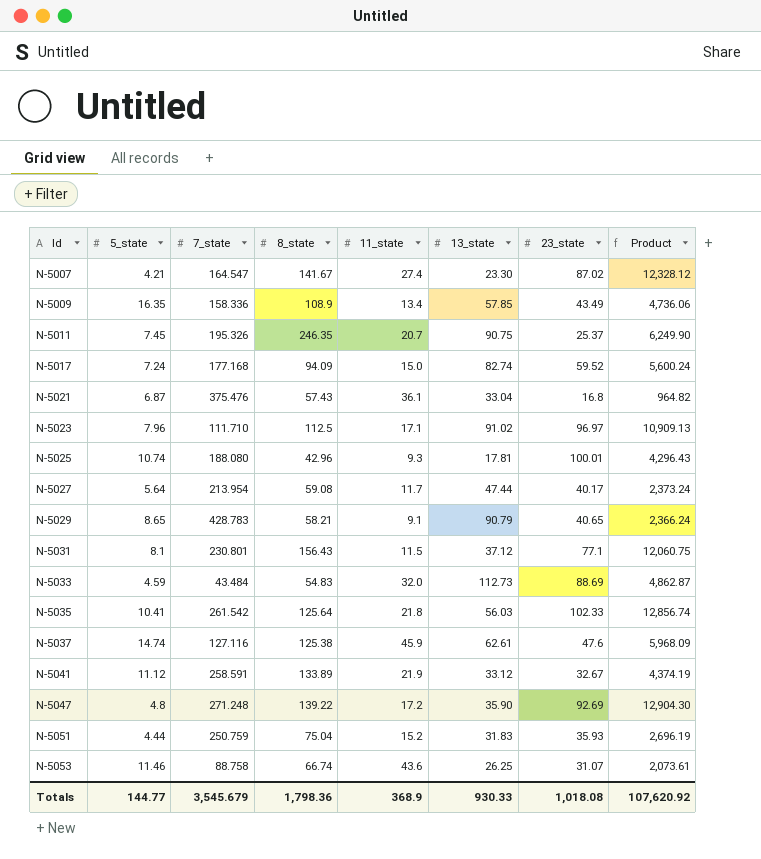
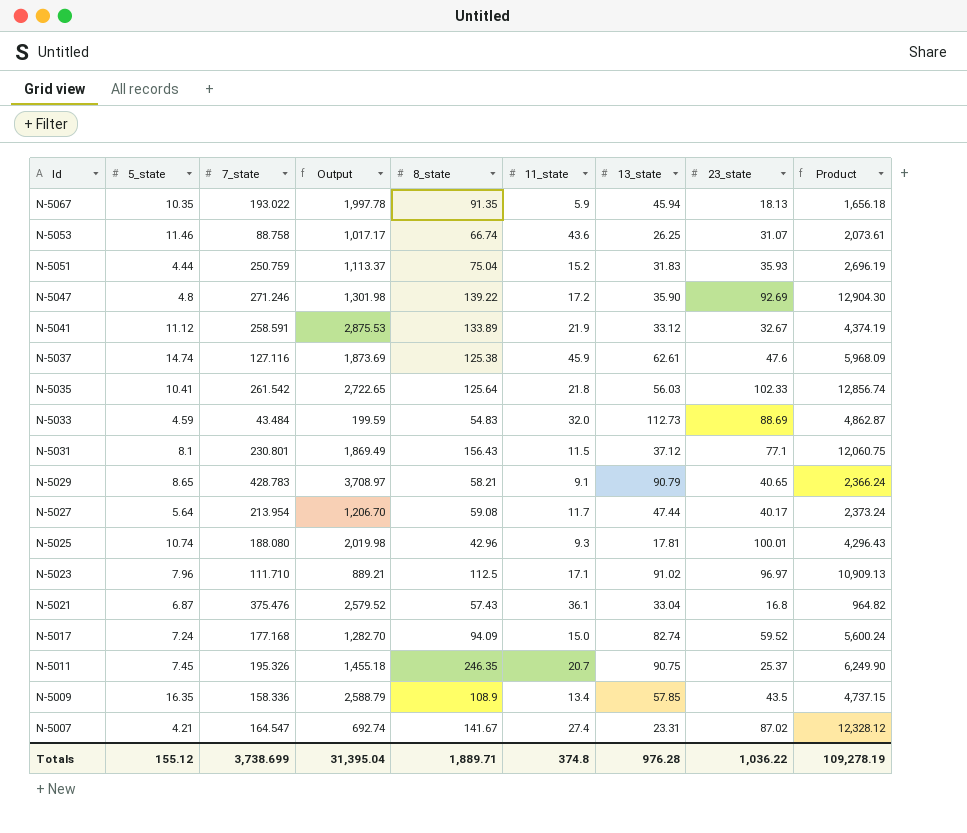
row order: Id ascending -> Id descending
column Output | formula: none -> [5_state] * [7_state]
row N-5067: none -> 10.35 | 193.022 | 1,997.78 | 91.35 | 5.9 | 45.94 | 18.13 | 1,656.18
N-5047 | 7_state: 271.248 -> 271.246
N-5009 | 23_state: 43.49 -> 43.5
N-5009 | Product: 4,736.06 -> 4,737.15
N-5007 | 13_state: 23.30 -> 23.31
Totals | 5_state: 144.77 -> 155.12
Totals | 7_state: 3,545.679 -> 3,738.699
Totals | 8_state: 1,798.36 -> 1,889.71
Totals | 11_state: 368.9 -> 374.8
Totals | 13_state: 930.33 -> 976.28
Totals | 23_state: 1,018.08 -> 1,036.22
Totals | Product: 107,620.92 -> 109,278.19

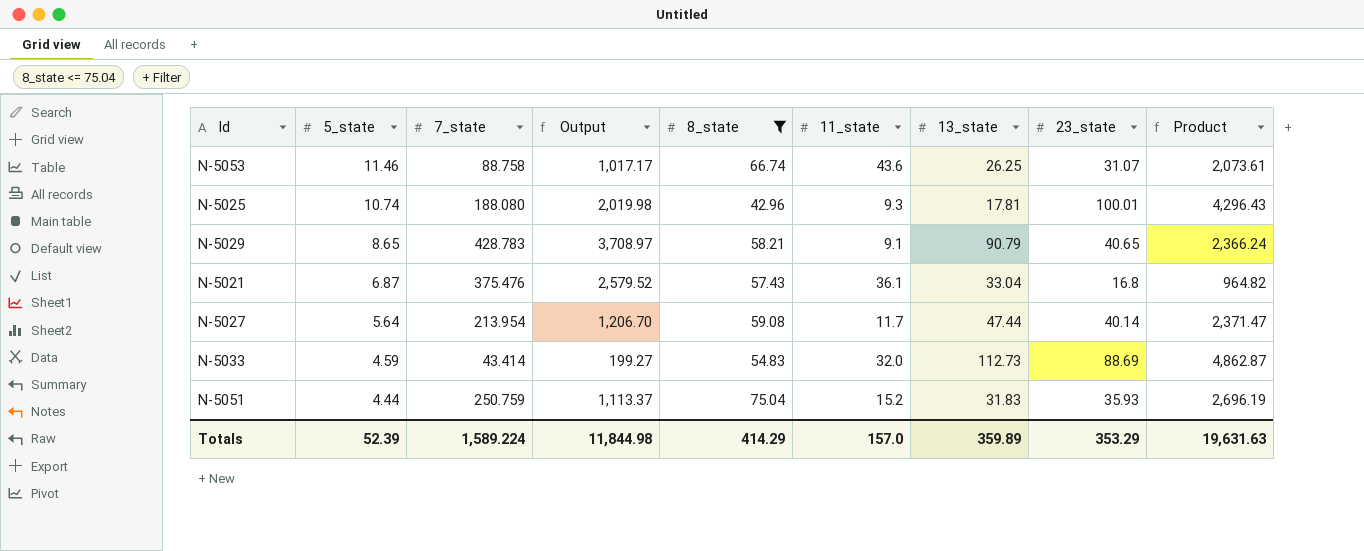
filter: none -> 8_state <= 75.04
row order: Id descending -> 5_state descending
N-5027 | 23_state: 40.17 -> 40.14
N-5027 | Product: 2,373.24 -> 2,371.47
N-5033 | 7_state: 43.484 -> 43.414
N-5033 | Output: 199.59 -> 199.27
Totals | 5_state: 155.12 -> 52.39
Totals | 7_state: 3,738.699 -> 1,589.224
Totals | Output: 31,395.04 -> 11,844.98
Totals | 8_state: 1,889.71 -> 414.29
Totals | 11_state: 374.8 -> 157.0
Totals | 13_state: 976.28 -> 359.89
Totals | 23_state: 1,036.22 -> 353.29
Totals | Product: 109,278.19 -> 19,631.63

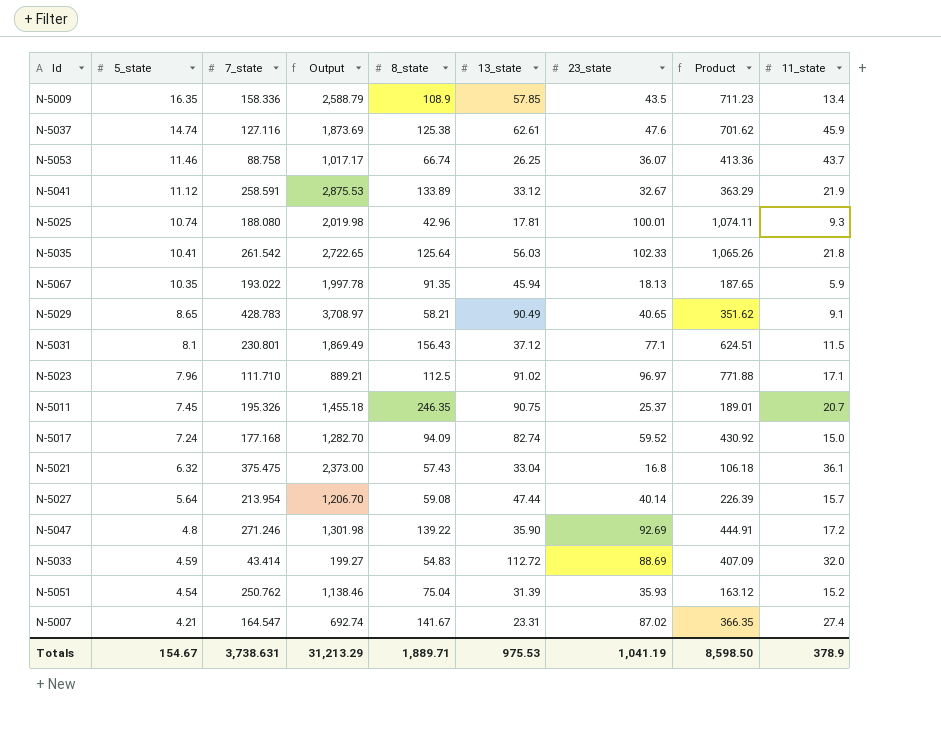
filter: 8_state <= 75.04 -> none
column Product | formula: [8_state] * [23_state] -> [5_state] * [23_state]
column 11_state | position: 6 -> 9
N-5053 | 23_state: 31.07 -> 36.07
N-5053 | 11_state: 43.6 -> 43.7
N-5029 | 13_state: 90.79 -> 90.49
N-5021 | 5_state: 6.87 -> 6.32
N-5021 | 7_state: 375.476 -> 375.475
N-5021 | Output: 2,579.52 -> 2,373.00
N-5027 | 11_state: 11.7 -> 15.7
N-5033 | 13_state: 112.73 -> 112.72
N-5051 | 5_state: 4.44 -> 4.54
N-5051 | 7_state: 250.759 -> 250.762
N-5051 | Output: 1,113.37 -> 1,138.46
N-5051 | 13_state: 31.83 -> 31.39
Totals | 5_state: 52.39 -> 154.67
Totals | 7_state: 1,589.224 -> 3,738.631
Totals | Output: 11,844.98 -> 31,213.29
Totals | 8_state: 414.29 -> 1,889.71
Totals | 13_state: 359.89 -> 975.53
Totals | 23_state: 353.29 -> 1,041.19
Totals | Product: 19,631.63 -> 8,598.50
Totals | 11_state: 157.0 -> 378.9

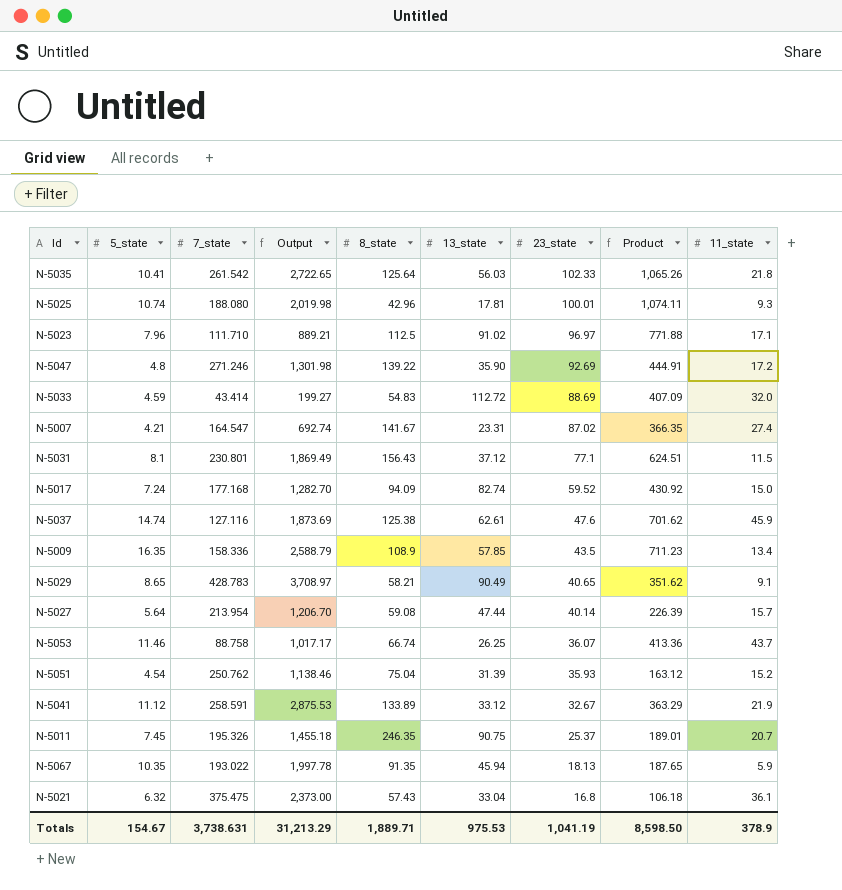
row order: 5_state descending -> 23_state descending

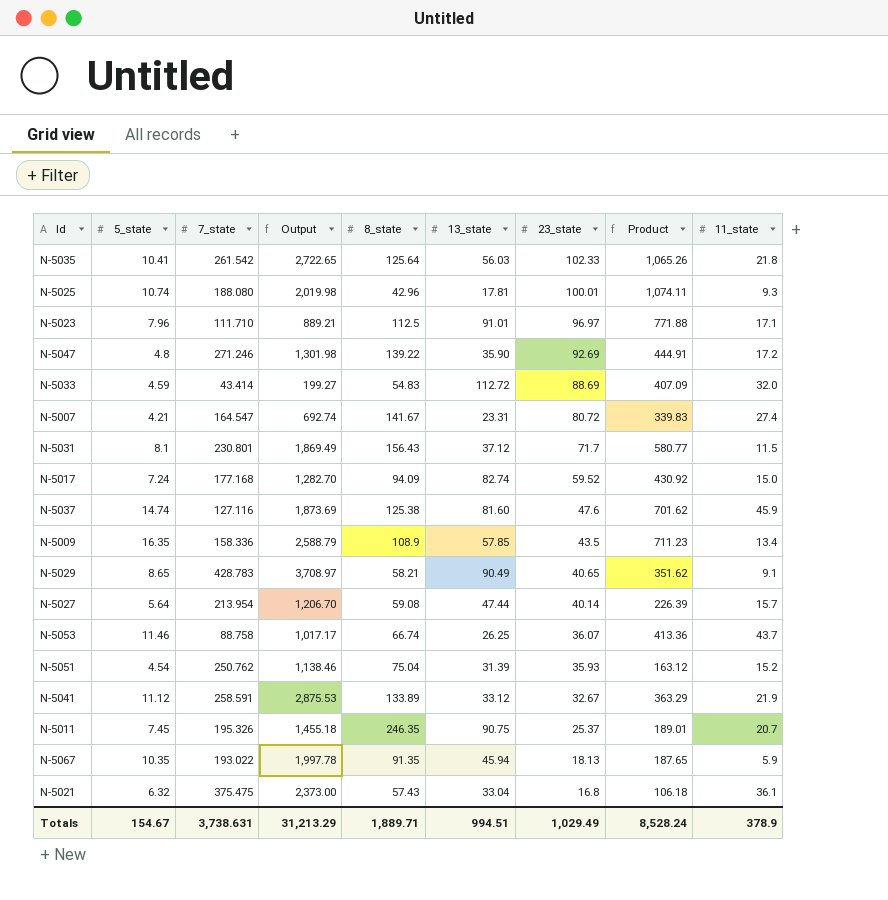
N-5023 | 13_state: 91.02 -> 91.01
N-5007 | 23_state: 87.02 -> 80.72
N-5007 | Product: 366.35 -> 339.83
N-5031 | 23_state: 77.1 -> 71.7
N-5031 | Product: 624.51 -> 580.77
N-5037 | 13_state: 62.61 -> 81.60
Totals | 13_state: 975.53 -> 994.51
Totals | 23_state: 1,041.19 -> 1,029.49
Totals | Product: 8,598.50 -> 8,528.24

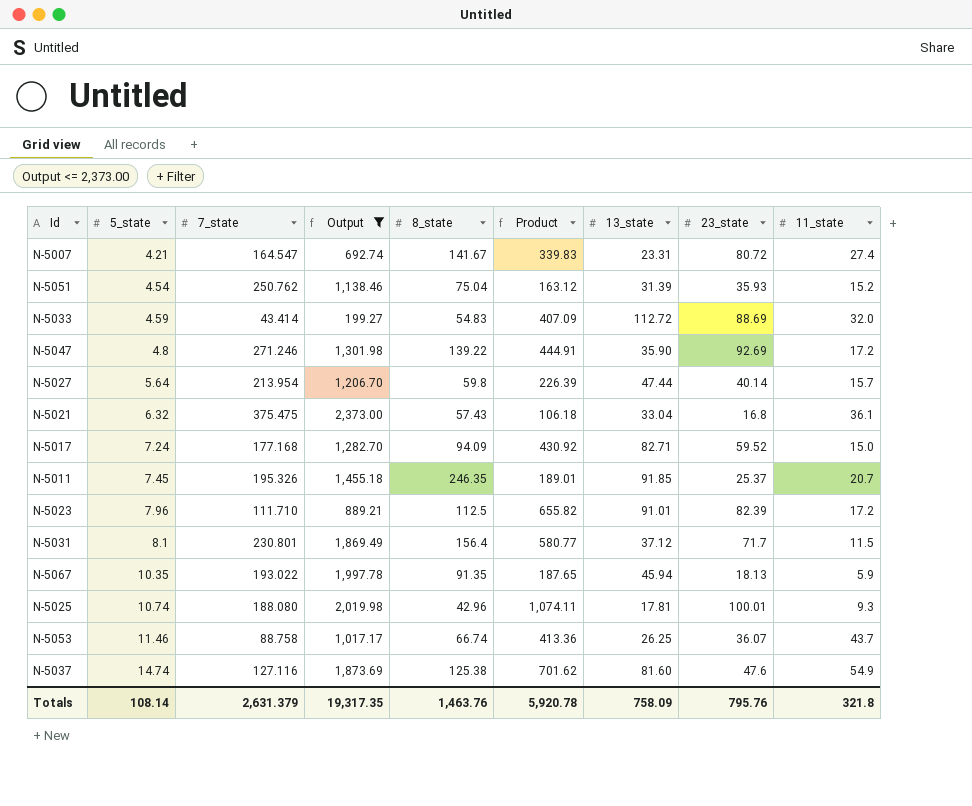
filter: none -> Output <= 2,373.00
row order: 23_state descending -> 5_state ascending
column Product | position: 8 -> 6
N-5027 | 8_state: 59.08 -> 59.8
N-5017 | 13_state: 82.74 -> 82.71
N-5011 | 13_state: 90.75 -> 91.85
N-5023 | Product: 771.88 -> 655.82
N-5023 | 23_state: 96.97 -> 82.39
N-5023 | 11_state: 17.1 -> 17.2
N-5031 | 8_state: 156.43 -> 156.4
N-5037 | 11_state: 45.9 -> 54.9
Totals | 5_state: 154.67 -> 108.14
Totals | 7_state: 3,738.631 -> 2,631.379
Totals | Output: 31,213.29 -> 19,317.35
Totals | 8_state: 1,889.71 -> 1,463.76
Totals | Product: 8,528.24 -> 5,920.78
Totals | 13_state: 994.51 -> 758.09
Totals | 23_state: 1,029.49 -> 795.76
Totals | 11_state: 378.9 -> 321.8

